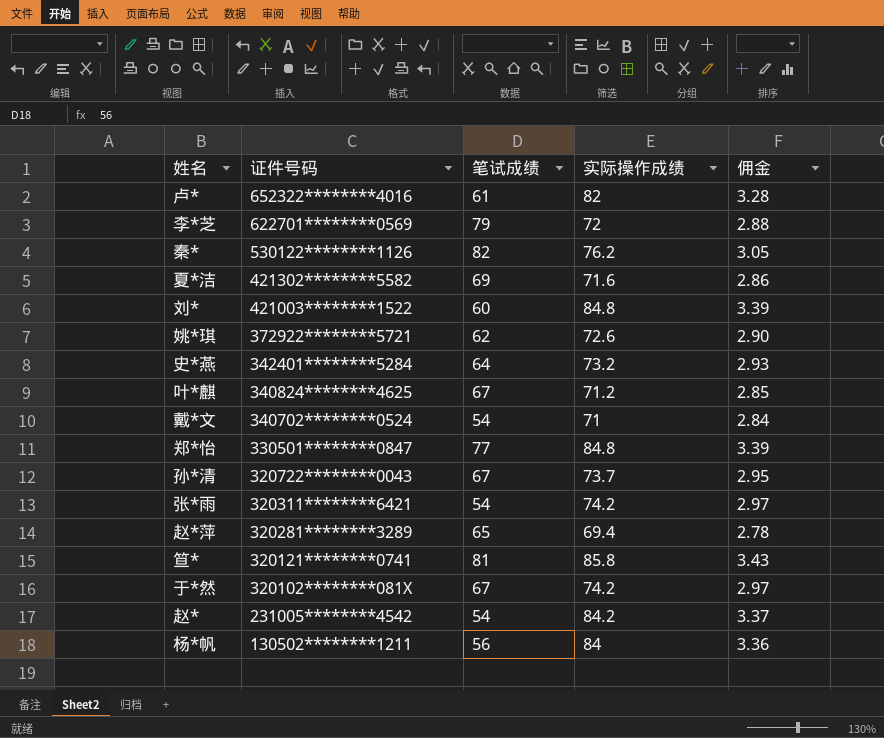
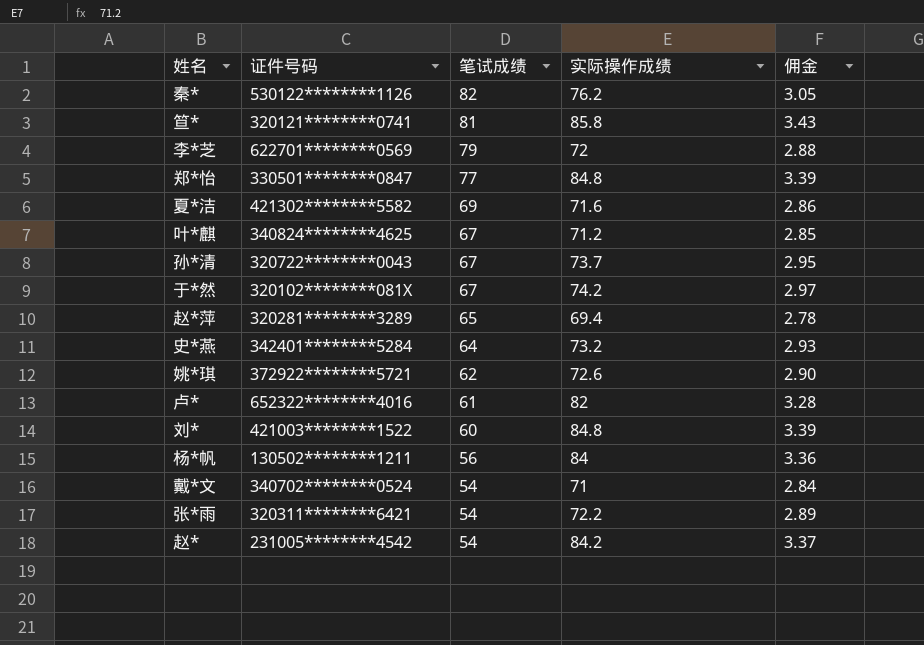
row order: 证件号码 descending -> 笔试成绩 descending
张*雨 | 实际操作成绩: 74.2 -> 72.2
张*雨 | 佣金: 2.97 -> 2.89

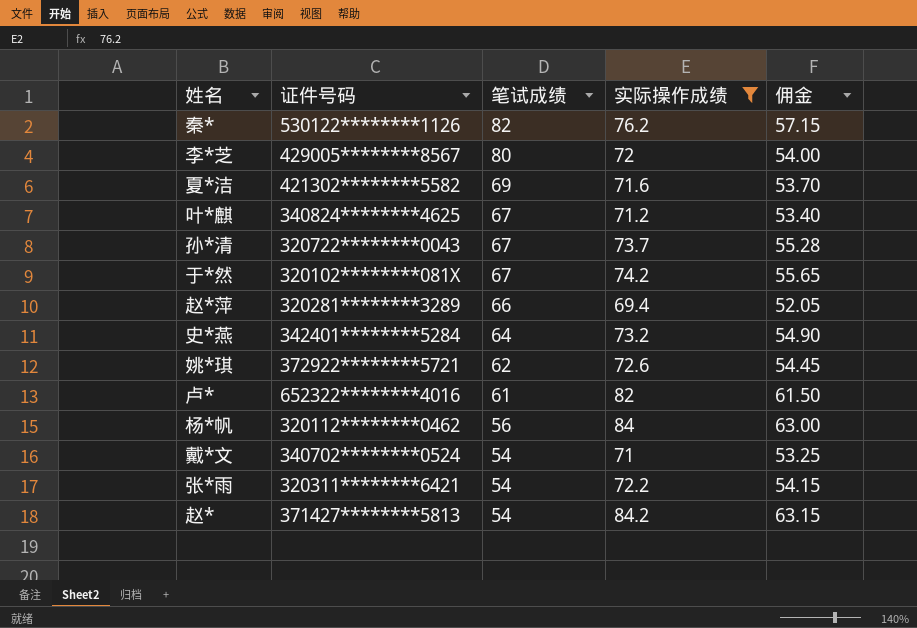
filter: none -> 实际操作成绩 <= 84.2
column 佣金 | formula: [实际操作成绩] * 0.04 -> [实际操作成绩] * 0.75
李*芝 | 证件号码: 622701********0569 -> 429005********8567
李*芝 | 笔试成绩: 79 -> 80
赵*萍 | 笔试成绩: 65 -> 66
杨*帆 | 证件号码: 130502********1211 -> 320112********0462
赵* | 证件号码: 231005********4542 -> 371427********5813

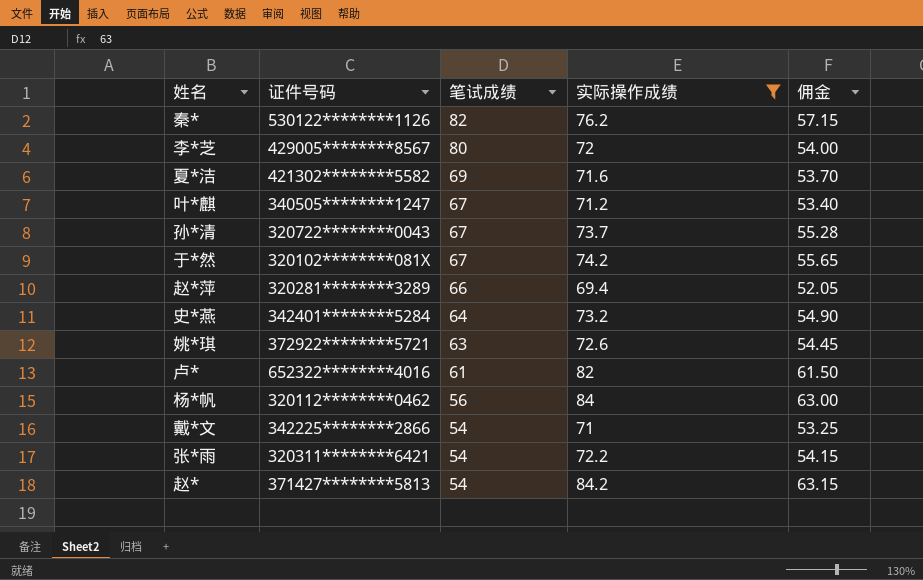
叶*麒 | 证件号码: 340824********4625 -> 340505********1247
姚*琪 | 笔试成绩: 62 -> 63
戴*文 | 证件号码: 340702********0524 -> 342225********2866

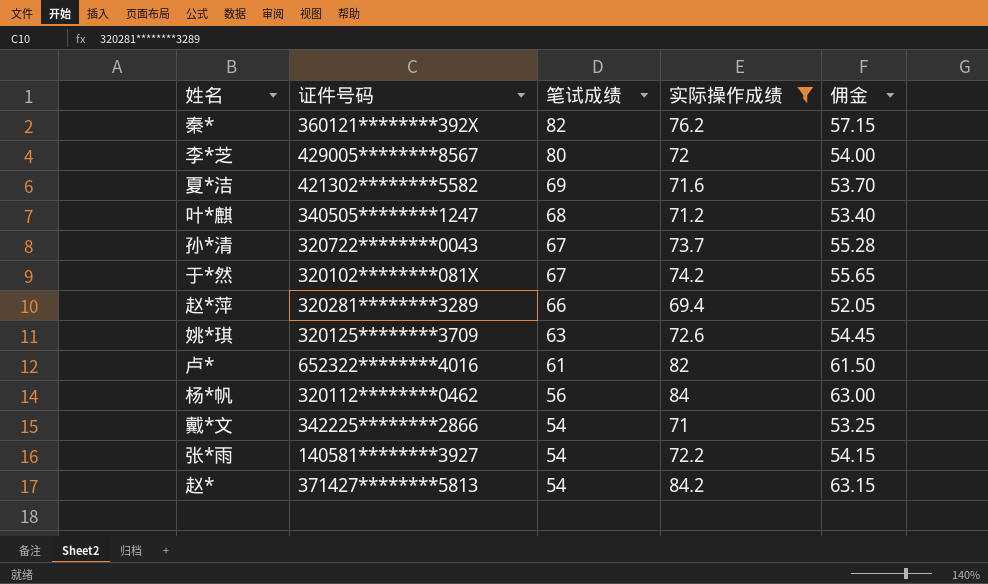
row 史*燕: 342401********5284 | 64 | 73.2 | 54.90 -> none
秦* | 证件号码: 530122********1126 -> 360121********392X
叶*麒 | 笔试成绩: 67 -> 68
姚*琪 | 证件号码: 372922********5721 -> 320125********3709
张*雨 | 证件号码: 320311********6421 -> 140581********3927

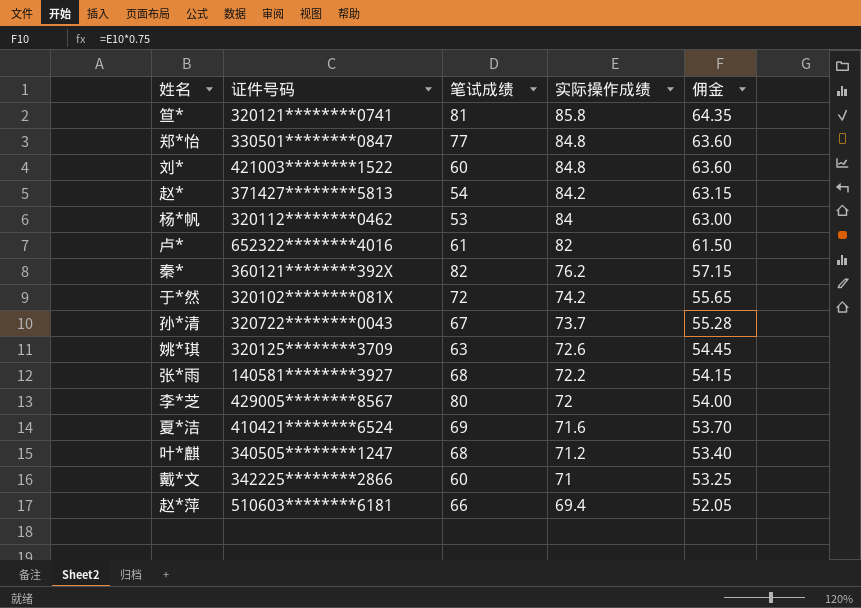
filter: 实际操作成绩 <= 84.2 -> none
row order: 笔试成绩 descending -> 实际操作成绩 descending
杨*帆 | 笔试成绩: 56 -> 53
于*然 | 笔试成绩: 67 -> 72
张*雨 | 笔试成绩: 54 -> 68
夏*洁 | 证件号码: 421302********5582 -> 410421********6524
戴*文 | 笔试成绩: 54 -> 60
赵*萍 | 证件号码: 320281********3289 -> 510603********6181

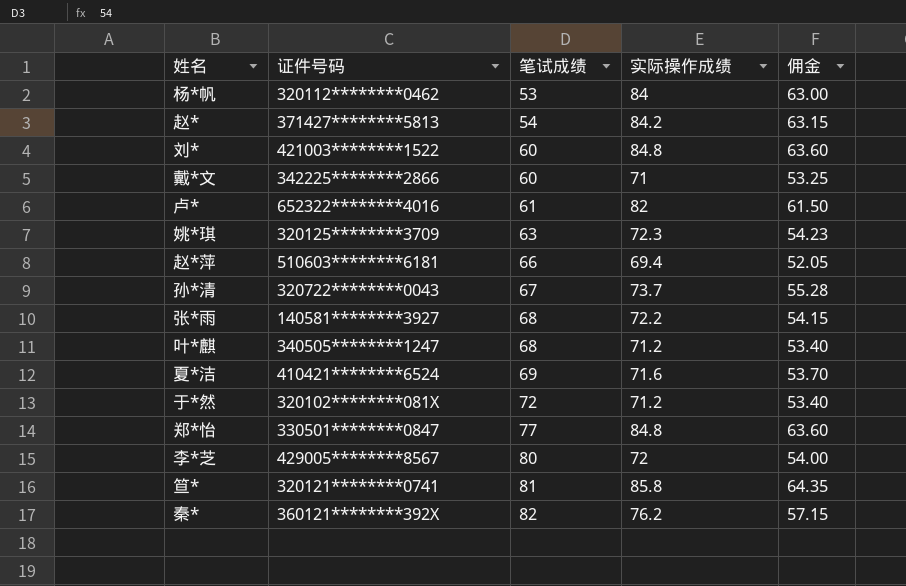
row order: 实际操作成绩 descending -> 笔试成绩 ascending
姚*琪 | 实际操作成绩: 72.6 -> 72.3
姚*琪 | 佣金: 54.45 -> 54.23
于*然 | 实际操作成绩: 74.2 -> 71.2
于*然 | 佣金: 55.65 -> 53.40

